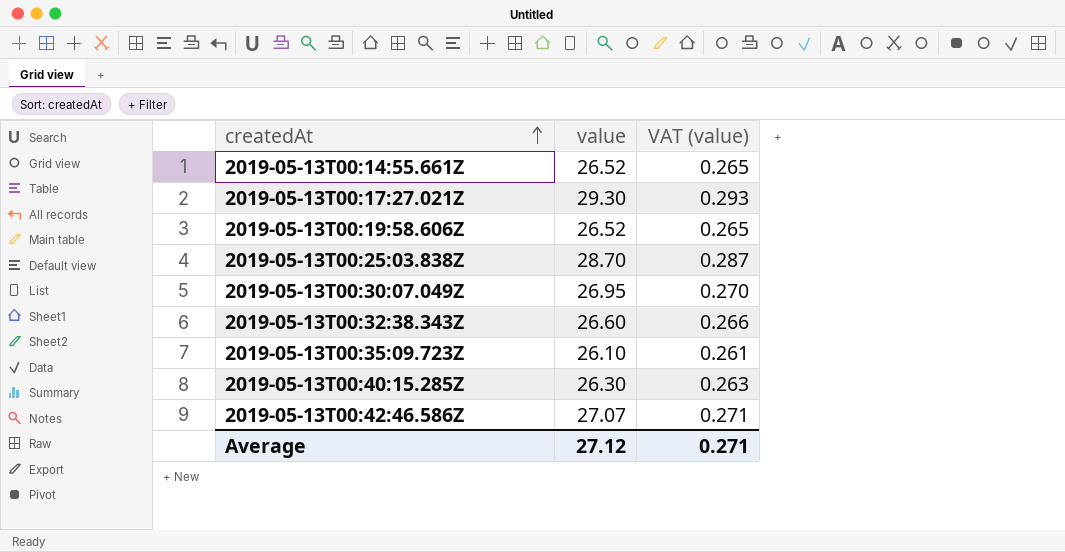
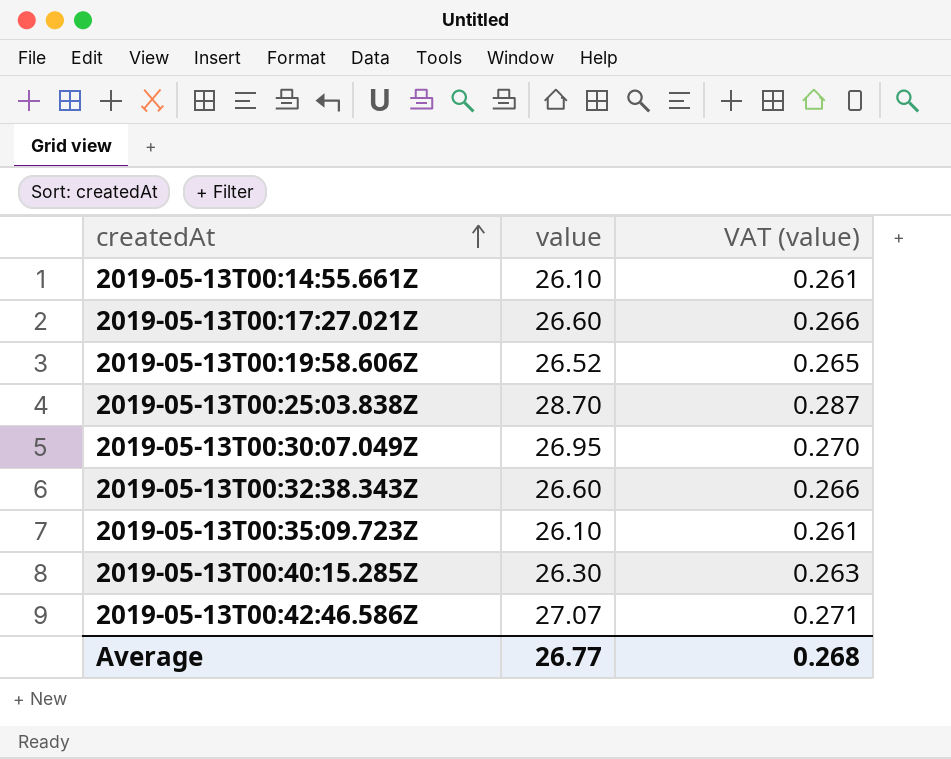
2019-05-13T00:14:55.661Z | value: 26.52 -> 26.10
2019-05-13T00:14:55.661Z | VAT (value): 0.265 -> 0.261
2019-05-13T00:17:27.021Z | value: 29.30 -> 26.60
2019-05-13T00:17:27.021Z | VAT (value): 0.293 -> 0.266
Average | value: 27.12 -> 26.77
Average | VAT (value): 0.271 -> 0.268

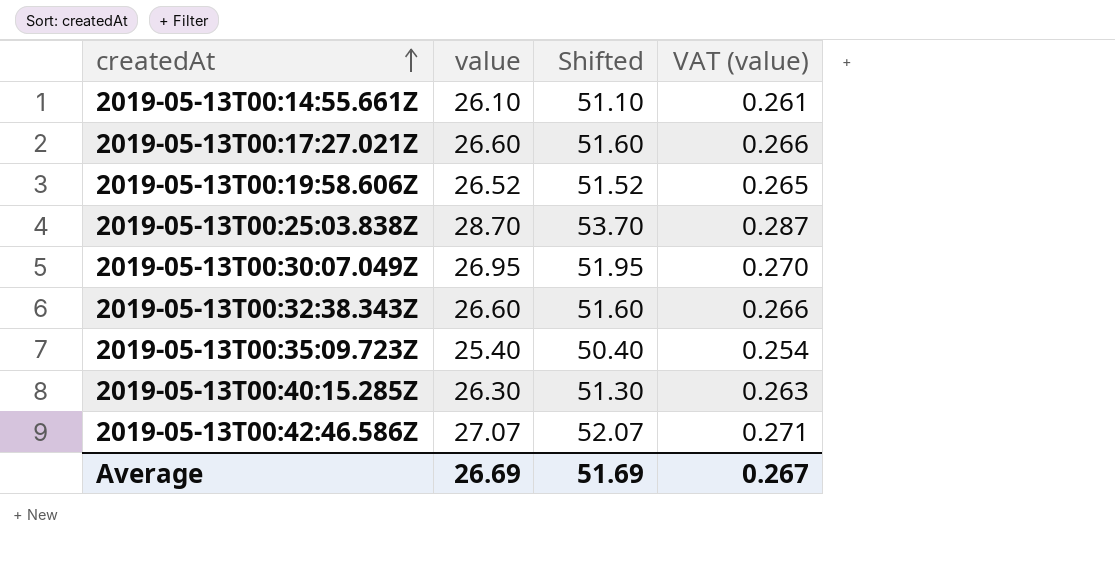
column Shifted | formula: none -> [value] + 25
2019-05-13T00:35:09.723Z | value: 26.10 -> 25.40
2019-05-13T00:35:09.723Z | VAT (value): 0.261 -> 0.254
Average | value: 26.77 -> 26.69
Average | VAT (value): 0.268 -> 0.267

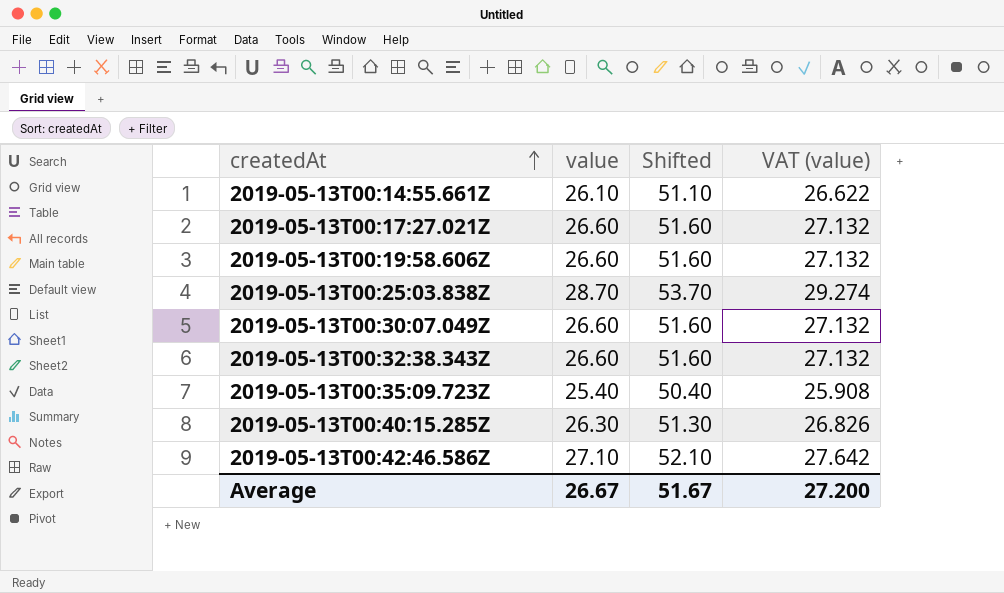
column VAT (value) | formula: [value] * 0.01 -> [value] * 1.02
2019-05-13T00:19:58.606Z | value: 26.52 -> 26.60
2019-05-13T00:19:58.606Z | Shifted: 51.52 -> 51.60
2019-05-13T00:30:07.049Z | value: 26.95 -> 26.60
2019-05-13T00:30:07.049Z | Shifted: 51.95 -> 51.60
2019-05-13T00:42:46.586Z | value: 27.07 -> 27.10
2019-05-13T00:42:46.586Z | Shifted: 52.07 -> 52.10
Average | value: 26.69 -> 26.67
Average | Shifted: 51.69 -> 51.67
Average | VAT (value): 0.267 -> 27.200

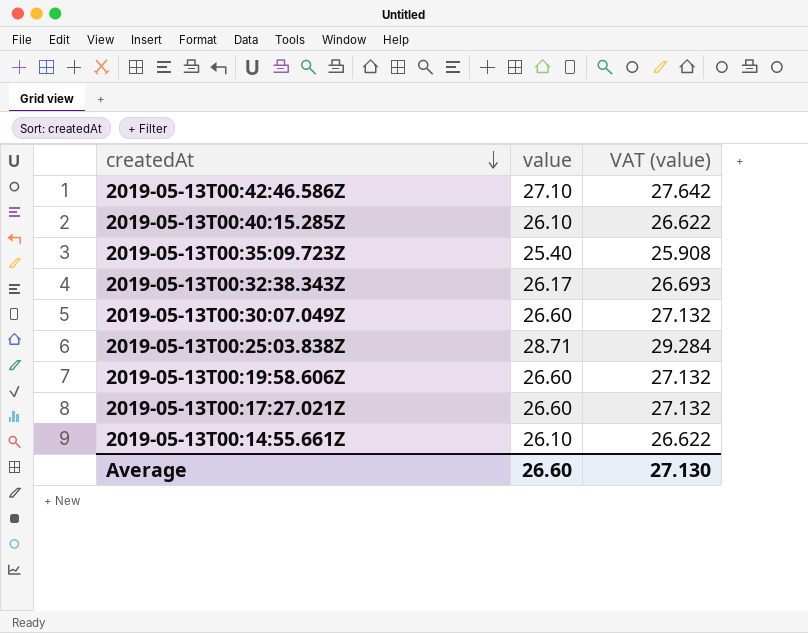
row order: createdAt ascending -> createdAt descending
column Shifted | formula: [value] + 25 -> none
2019-05-13T00:40:15.285Z | value: 26.30 -> 26.10
2019-05-13T00:40:15.285Z | VAT (value): 26.826 -> 26.622
2019-05-13T00:32:38.343Z | value: 26.60 -> 26.17
2019-05-13T00:32:38.343Z | VAT (value): 27.132 -> 26.693
2019-05-13T00:25:03.838Z | value: 28.70 -> 28.71
2019-05-13T00:25:03.838Z | VAT (value): 29.274 -> 29.284
Average | value: 26.67 -> 26.60
Average | VAT (value): 27.200 -> 27.130

